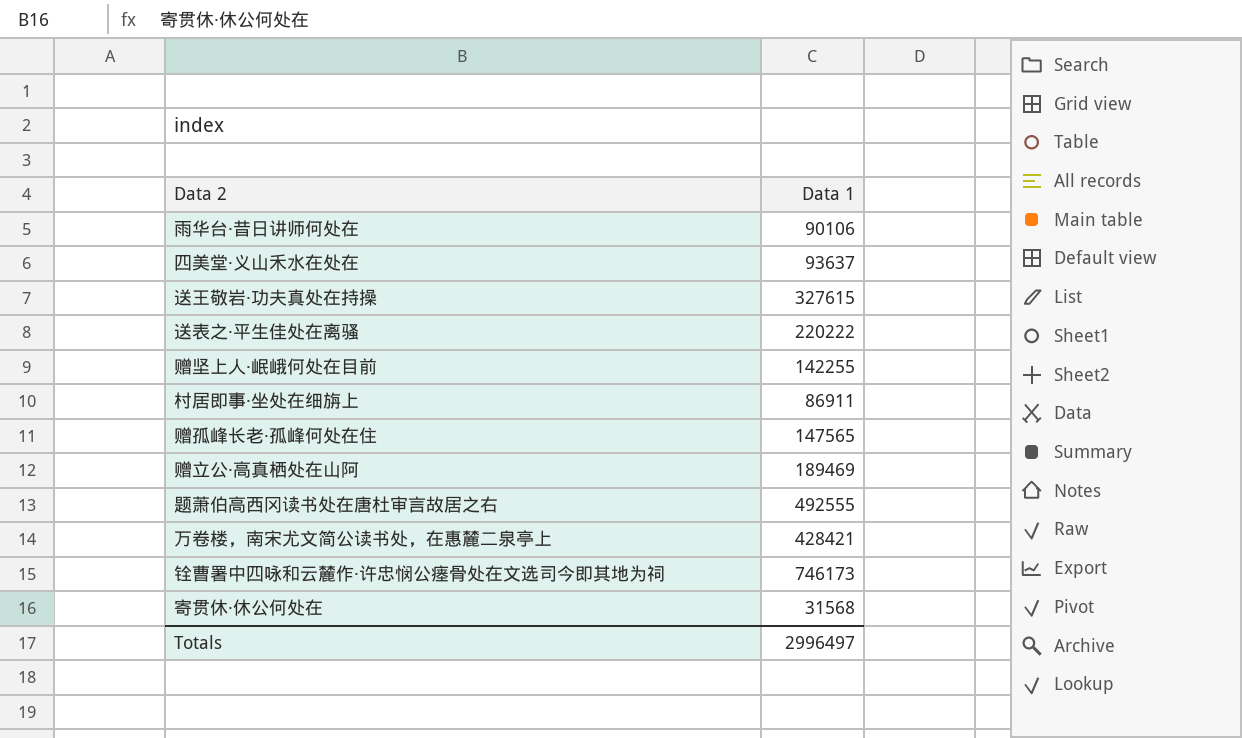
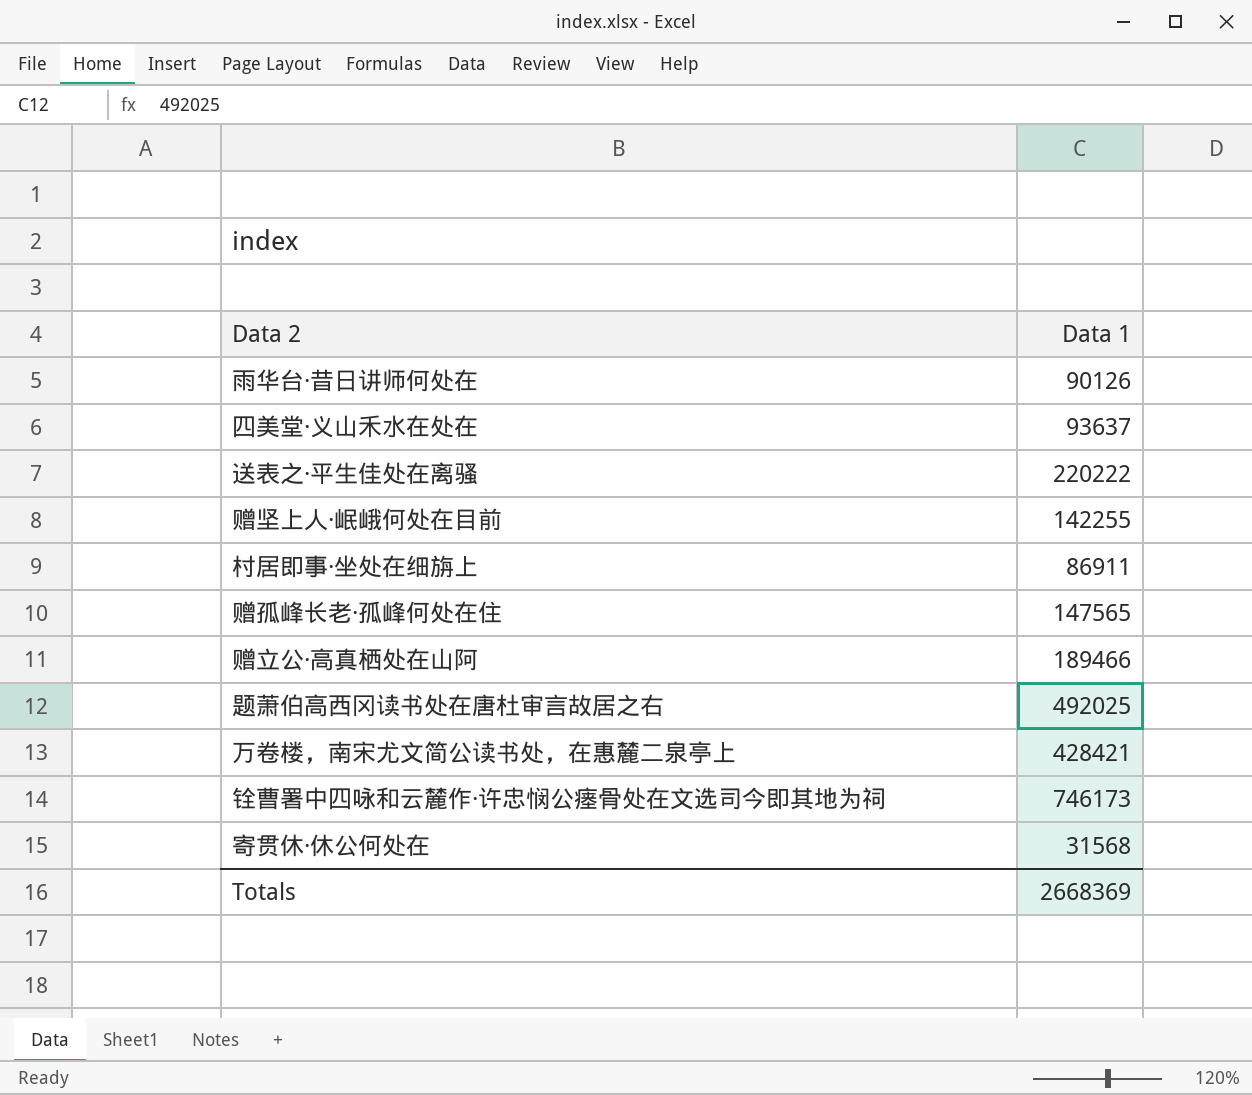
row 送王敬岩·功夫真处在持操: 327615 -> none
雨华台·昔日讲师何处在 | Data 1: 90106 -> 90126
赠立公·高真栖处在山阿 | Data 1: 189469 -> 189466
题萧伯高西冈读书处在唐杜审言故居之右 | Data 1: 492555 -> 492025
Totals | Data 1: 2996497 -> 2668369

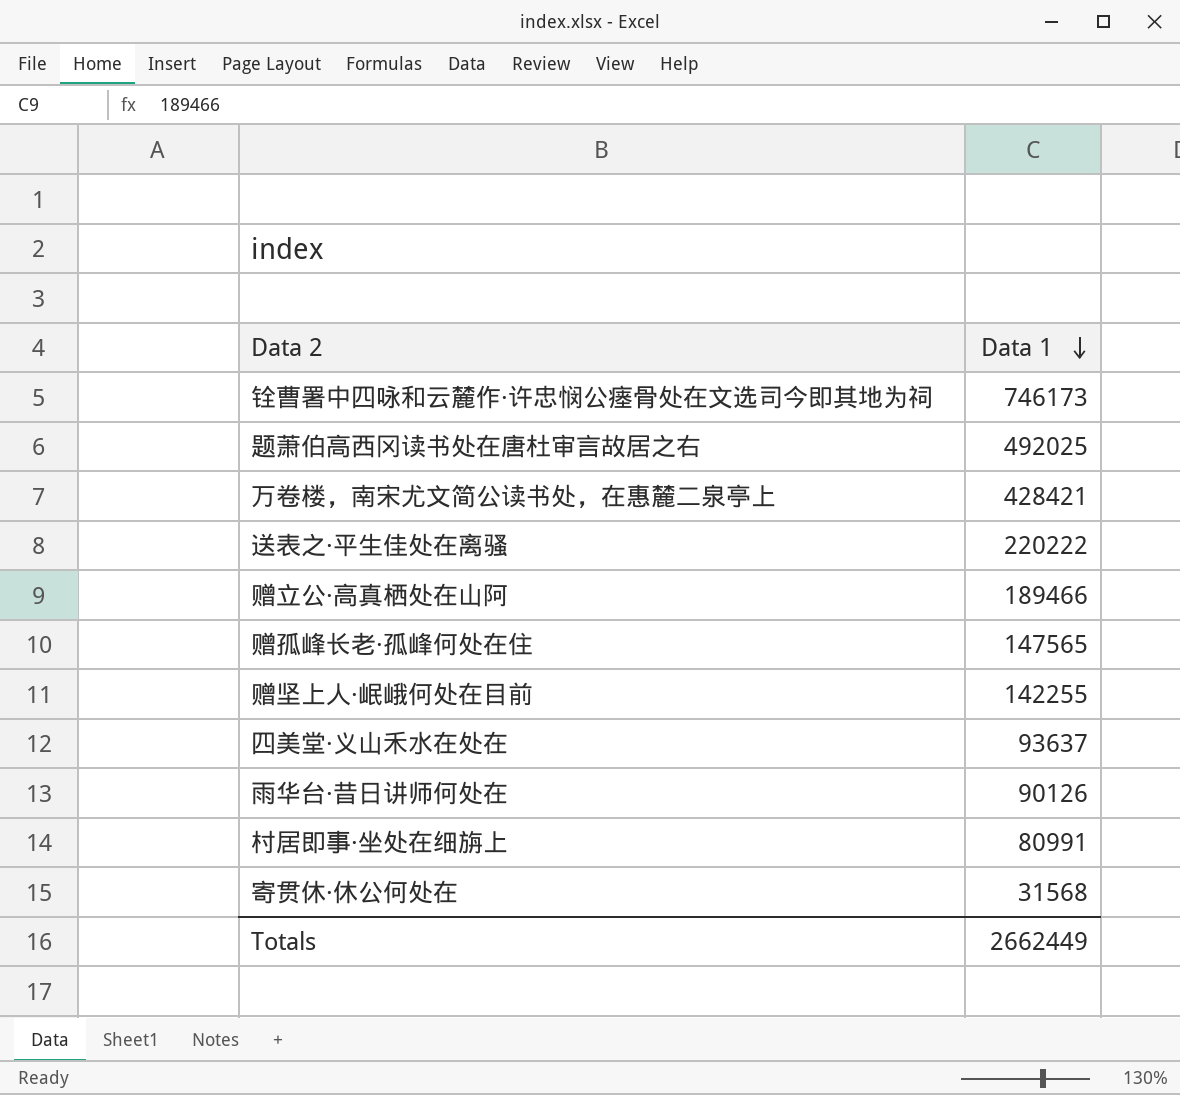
row order: none -> Data 1 descending
村居即事·坐处在细旃上 | Data 1: 86911 -> 80991
Totals | Data 1: 2668369 -> 2662449

